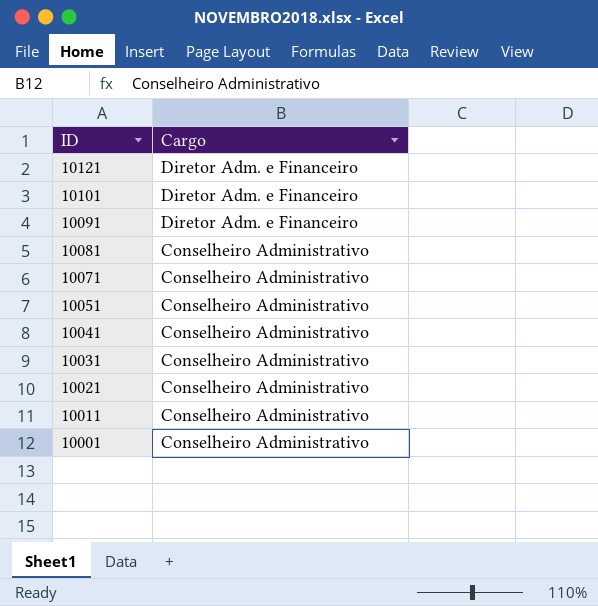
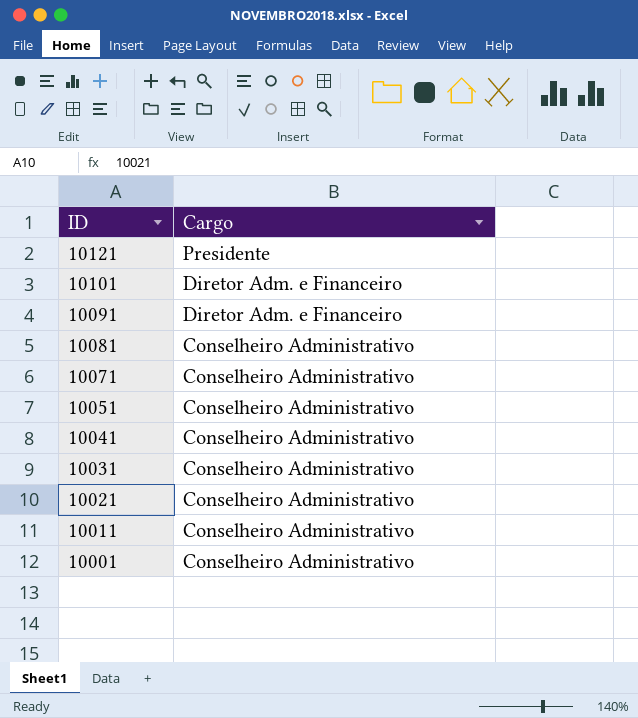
10121 | Cargo: Diretor Adm. e Financeiro -> Presidente

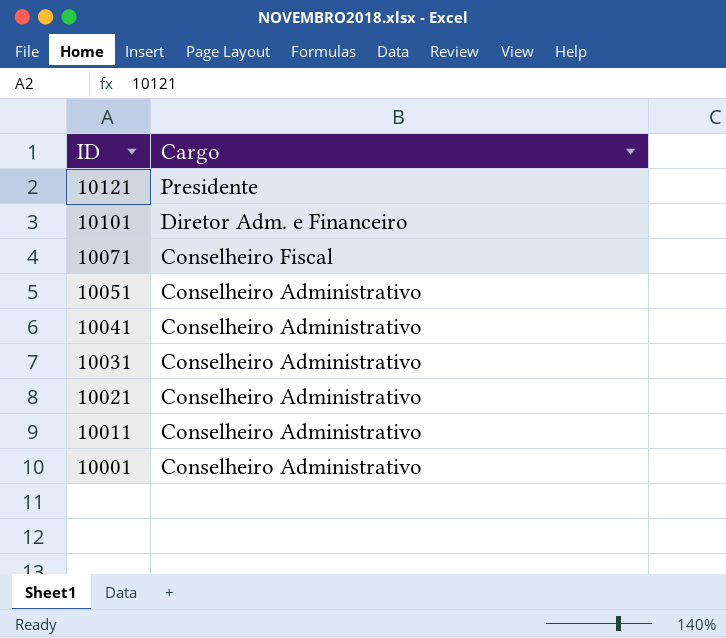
row 10091: Diretor Adm. e Financeiro -> none
row 10081: Conselheiro Administrativo -> none
10071 | Cargo: Conselheiro Administrativo -> Conselheiro Fiscal

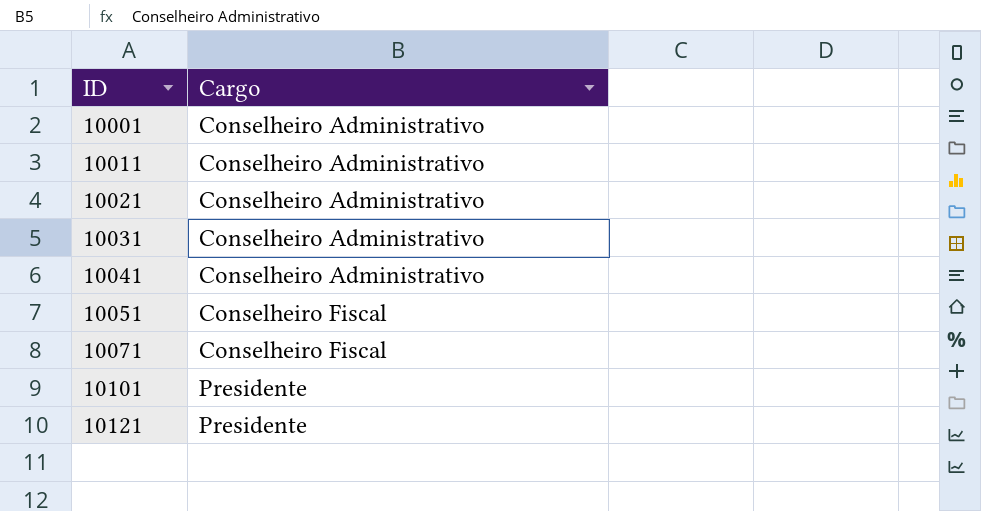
row order: ID descending -> ID ascending
10051 | Cargo: Conselheiro Administrativo -> Conselheiro Fiscal
10101 | Cargo: Diretor Adm. e Financeiro -> Presidente

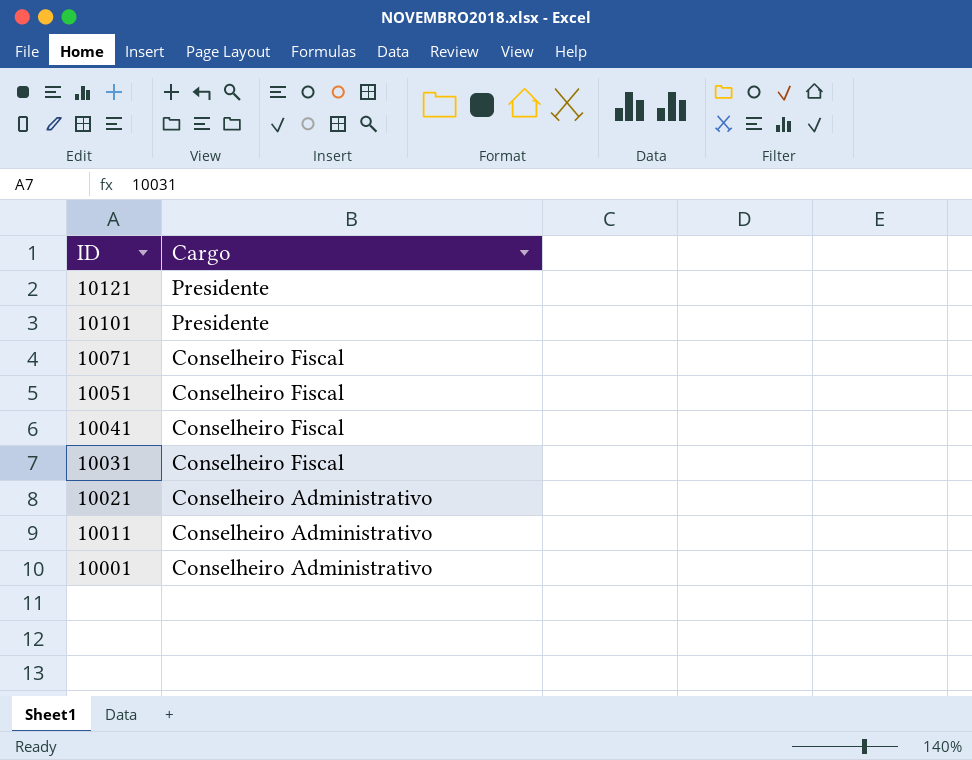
row order: ID ascending -> ID descending
10041 | Cargo: Conselheiro Administrativo -> Conselheiro Fiscal
10031 | Cargo: Conselheiro Administrativo -> Conselheiro Fiscal

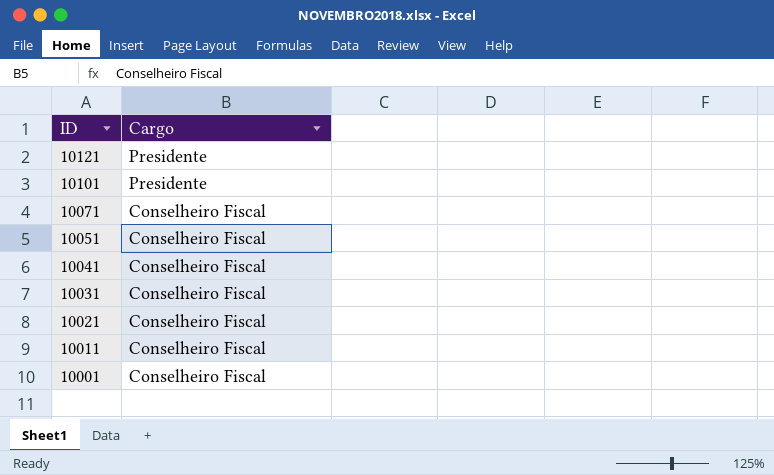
10021 | Cargo: Conselheiro Administrativo -> Conselheiro Fiscal
10011 | Cargo: Conselheiro Administrativo -> Conselheiro Fiscal
10001 | Cargo: Conselheiro Administrativo -> Conselheiro Fiscal

